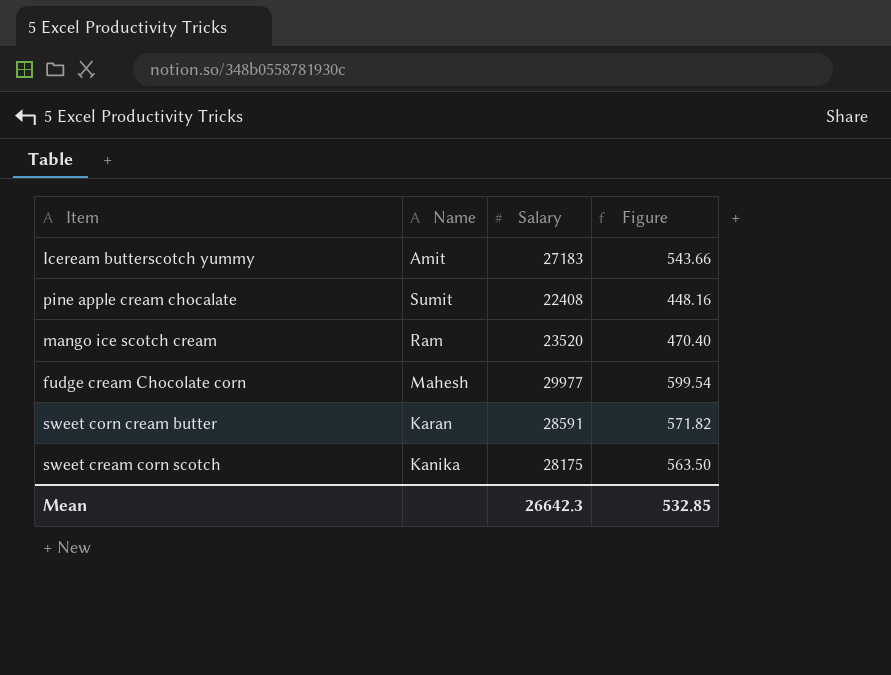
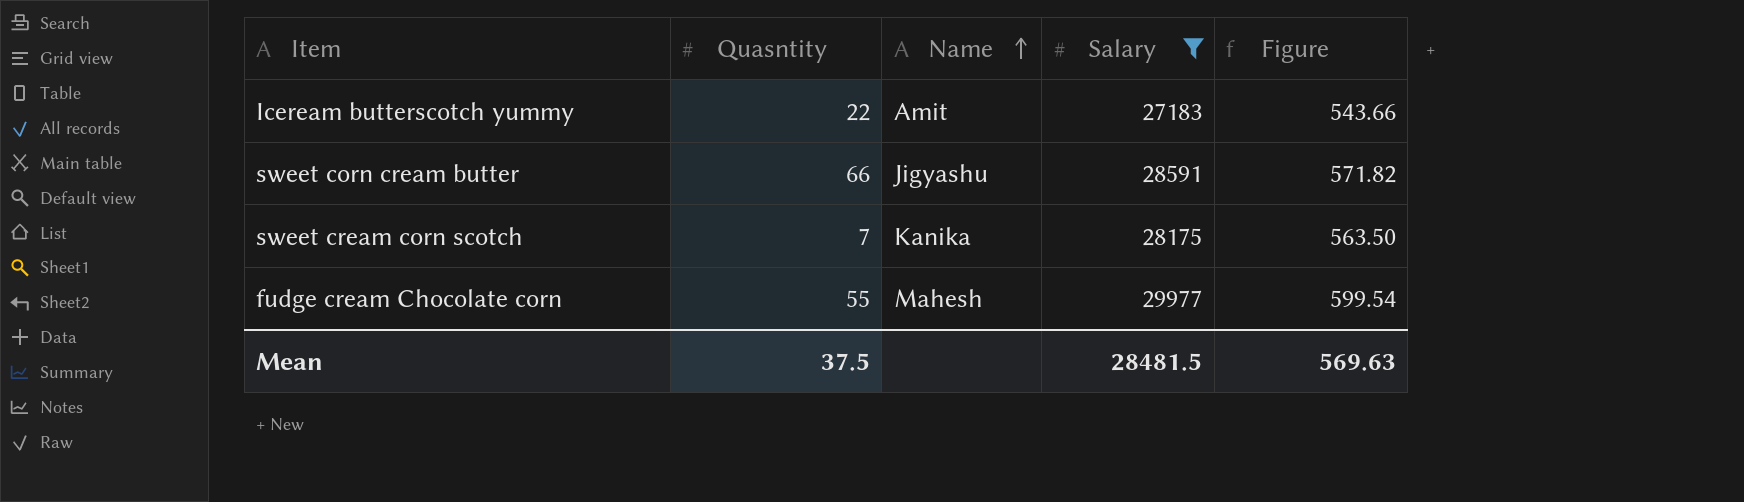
filter: none -> Salary >= 27183
row order: none -> Name ascending
column Quasntity | position: none -> 2
sweet corn cream butter | Name: Karan -> Jigyashu
Mean | Salary: 26642.3 -> 28481.5
Mean | Figure: 532.85 -> 569.63

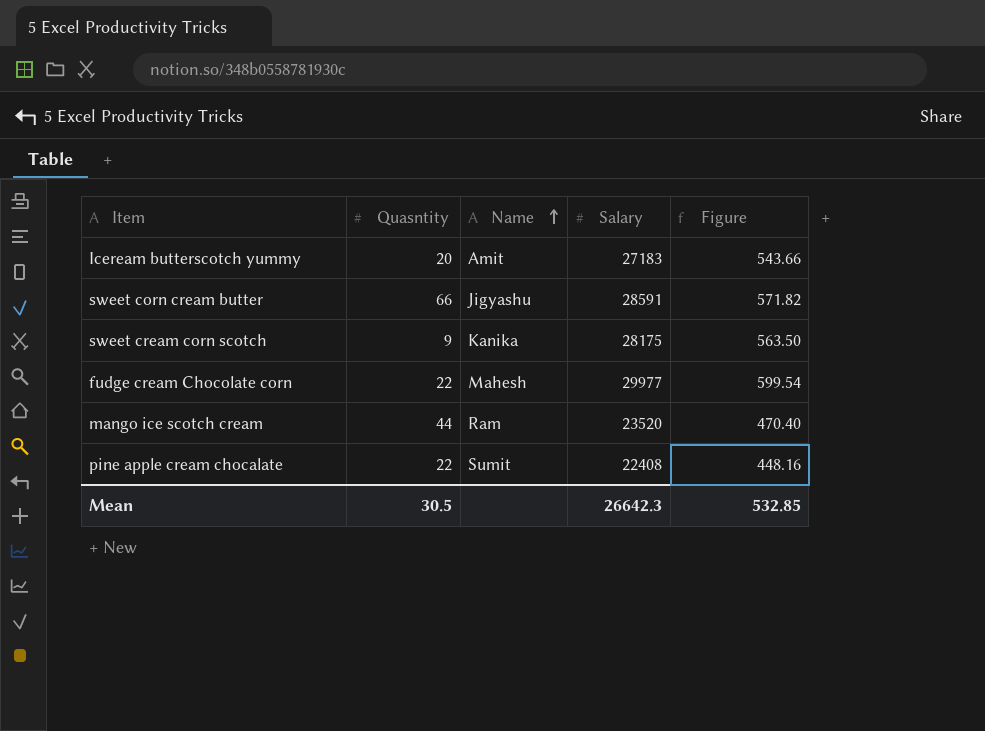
filter: Salary >= 27183 -> none
Iceream butterscotch yummy | Quasntity: 22 -> 20
sweet cream corn scotch | Quasntity: 7 -> 9
fudge cream Chocolate corn | Quasntity: 55 -> 22
Mean | Quasntity: 37.5 -> 30.5
Mean | Salary: 28481.5 -> 26642.3
Mean | Figure: 569.63 -> 532.85

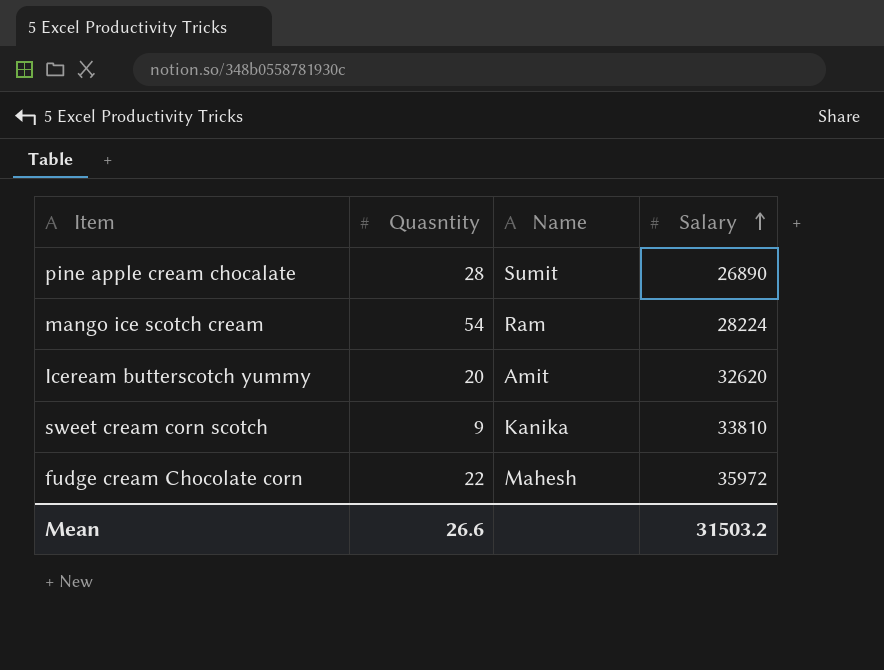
row order: Name ascending -> Salary ascending
column Figure | formula: [Salary] * 0.02 -> none
row sweet corn cream butter: 66 | Jigyashu | 28591 | 571.82 -> none
pine apple cream chocalate | Quasntity: 22 -> 28
pine apple cream chocalate | Salary: 22408 -> 26890
mango ice scotch cream | Quasntity: 44 -> 54
mango ice scotch cream | Salary: 23520 -> 28224
Iceream butterscotch yummy | Salary: 27183 -> 32620
sweet cream corn scotch | Salary: 28175 -> 33810
fudge cream Chocolate corn | Salary: 29977 -> 35972
Mean | Quasntity: 30.5 -> 26.6
Mean | Salary: 26642.3 -> 31503.2

